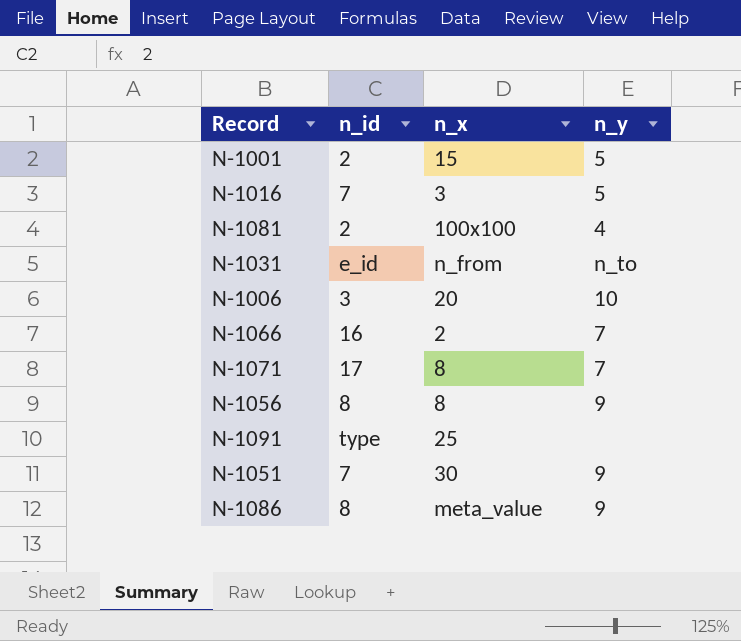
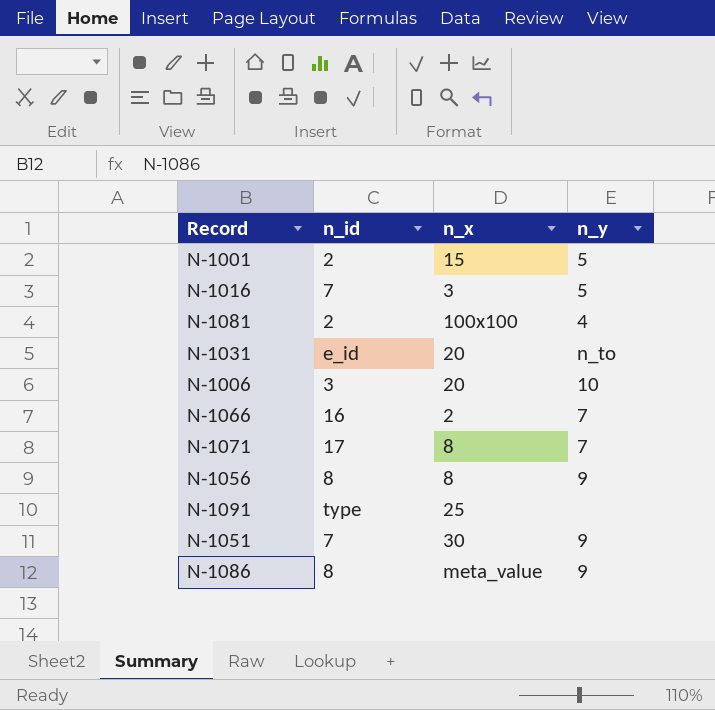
N-1031 | n_x: n_from -> 20

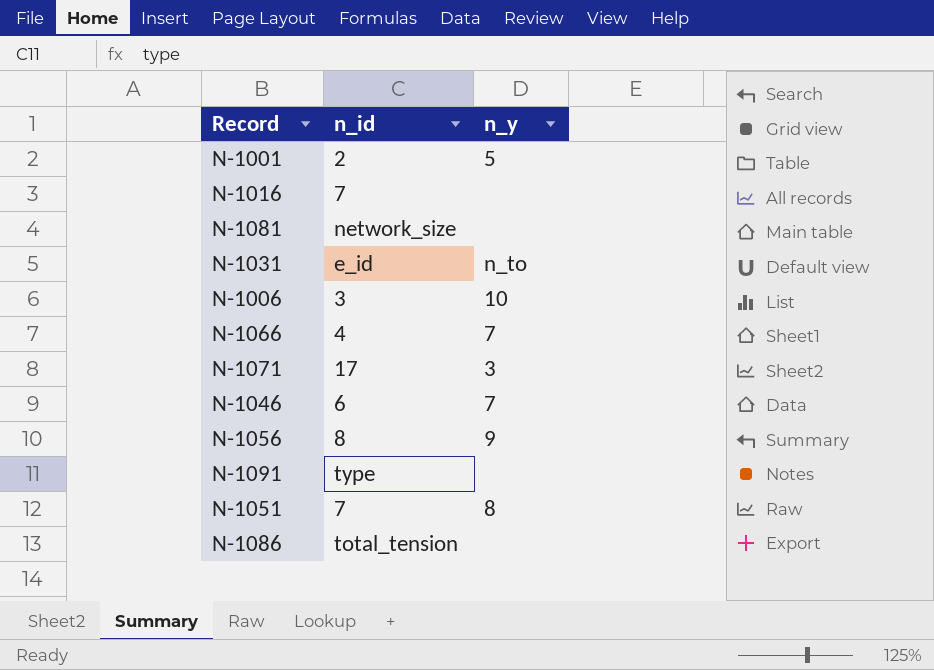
column n_x | position: 3 -> none
N-1016 | n_y: 5 -> none
N-1081 | n_id: 2 -> network_size
N-1081 | n_y: 4 -> none
N-1066 | n_id: 16 -> 4
N-1071 | n_y: 7 -> 3
row N-1046: none -> 6 | 7
N-1051 | n_y: 9 -> 8
N-1086 | n_id: 8 -> total_tension
N-1086 | n_y: 9 -> none

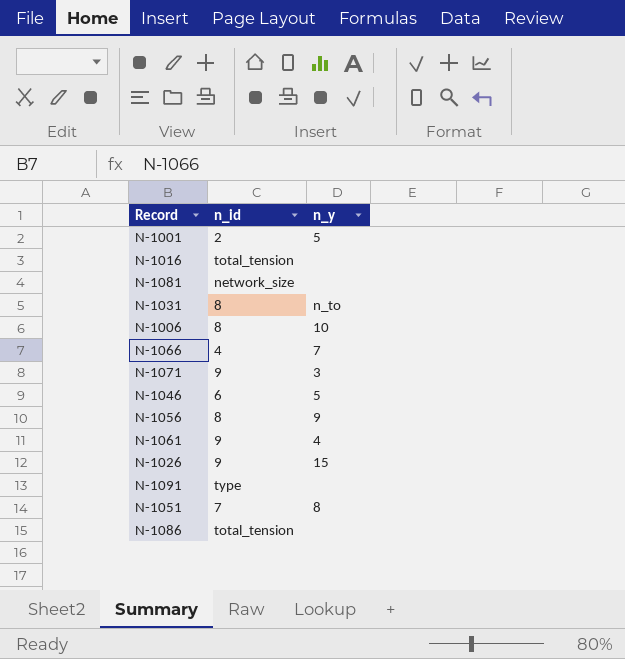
N-1016 | n_id: 7 -> total_tension
N-1031 | n_id: e_id -> 8
N-1006 | n_id: 3 -> 8
N-1071 | n_id: 17 -> 9
N-1046 | n_y: 7 -> 5
row N-1061: none -> 9 | 4
row N-1026: none -> 9 | 15

